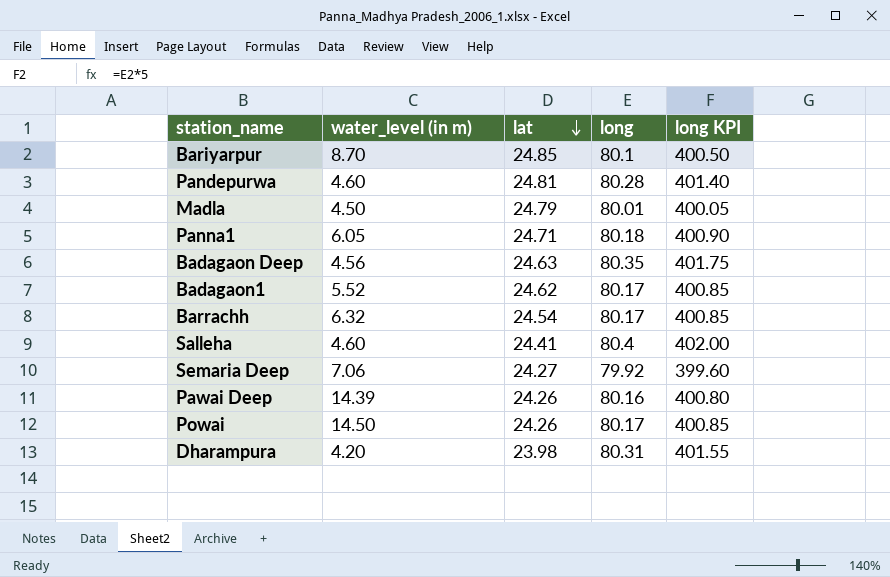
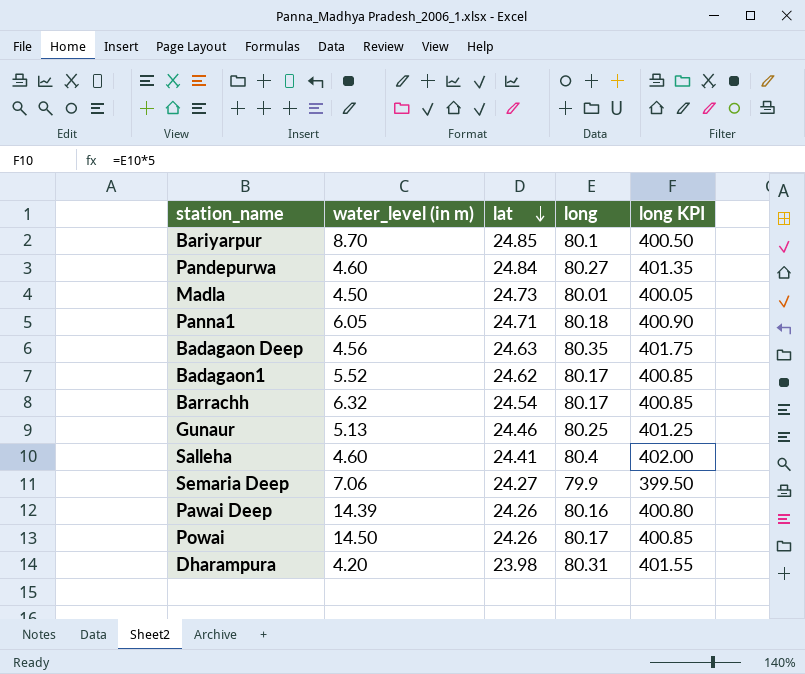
Pandepurwa | lat: 24.81 -> 24.84
Pandepurwa | long: 80.28 -> 80.27
Pandepurwa | long KPI: 401.40 -> 401.35
Madla | lat: 24.79 -> 24.73
row Gunaur: none -> 5.13 | 24.46 | 80.25 | 401.25
Semaria Deep | long: 79.92 -> 79.9
Semaria Deep | long KPI: 399.60 -> 399.50

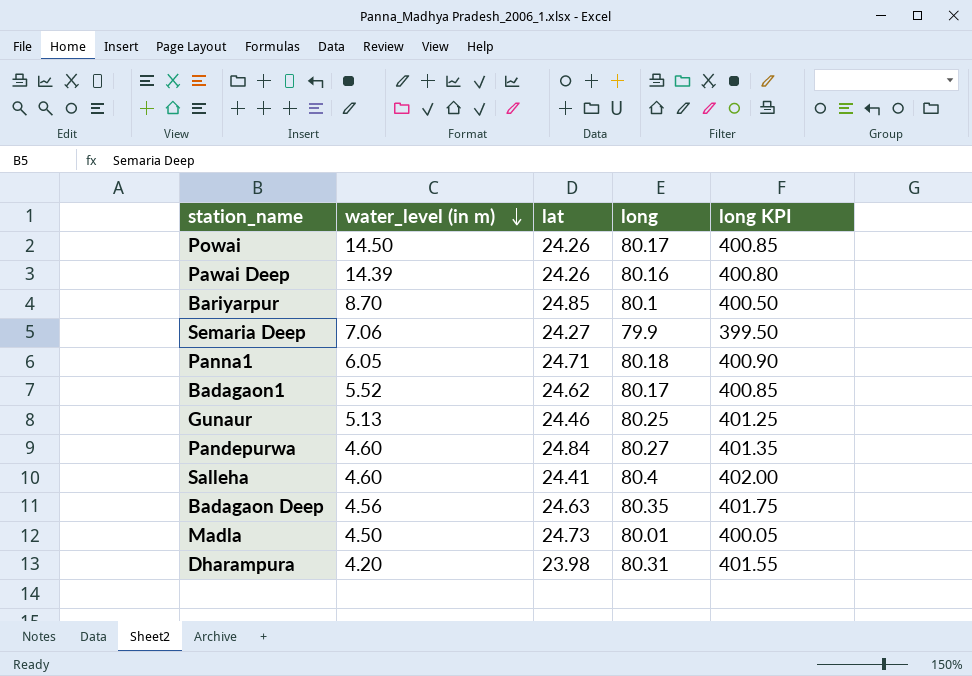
row order: lat descending -> water_level (in m) descending
row Barrachh: 6.32 | 24.54 | 80.17 | 400.85 -> none

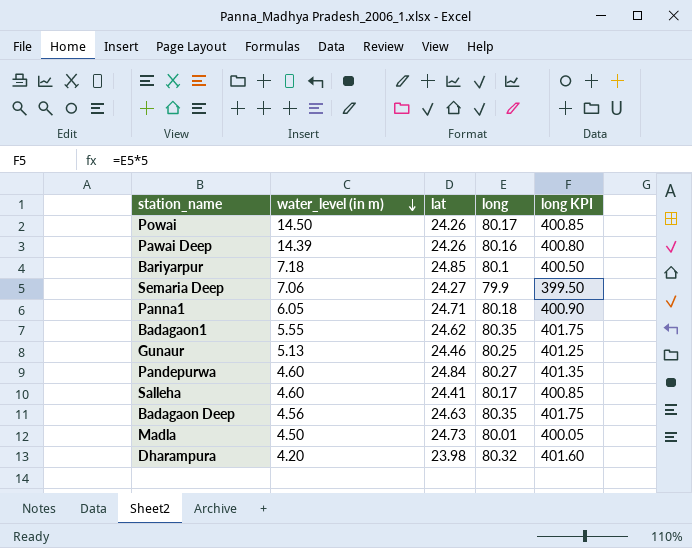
Bariyarpur | water_level (in m): 8.70 -> 7.18
Badagaon1 | water_level (in m): 5.52 -> 5.55
Badagaon1 | long: 80.17 -> 80.35
Badagaon1 | long KPI: 400.85 -> 401.75
Salleha | long: 80.4 -> 80.17
Salleha | long KPI: 402.00 -> 400.85
Dharampura | long: 80.31 -> 80.32
Dharampura | long KPI: 401.55 -> 401.60

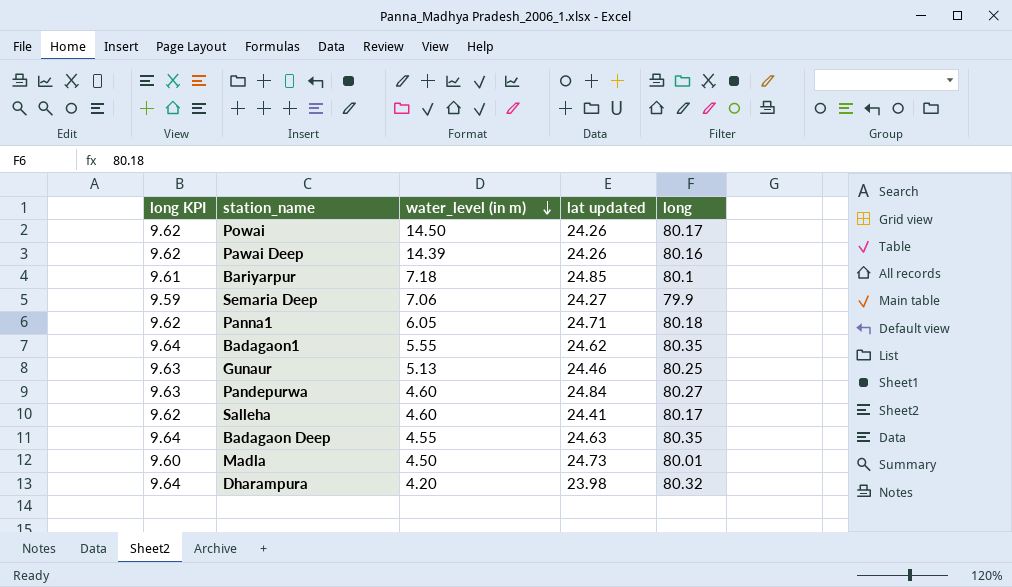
column long KPI | formula: [long] * 5 -> [long] * 0.12
column long KPI | position: 5 -> 1
column name: lat -> lat updated
Badagaon Deep | water_level (in m): 4.56 -> 4.55

